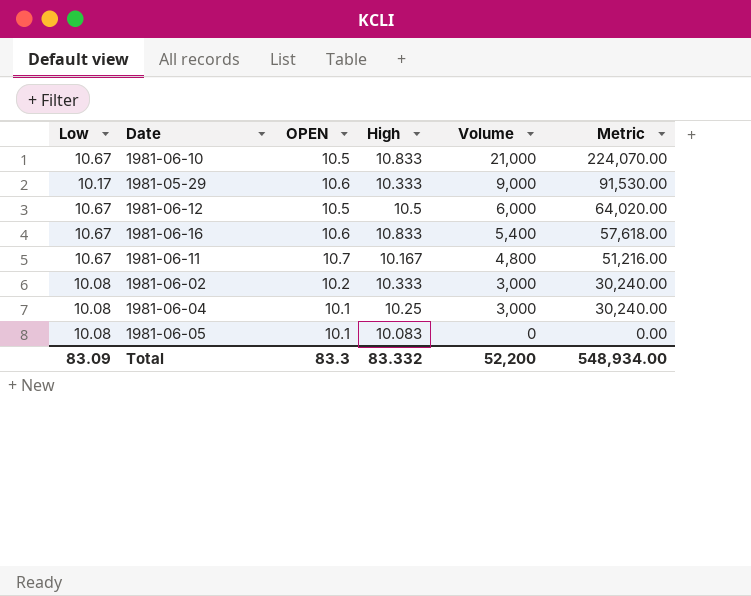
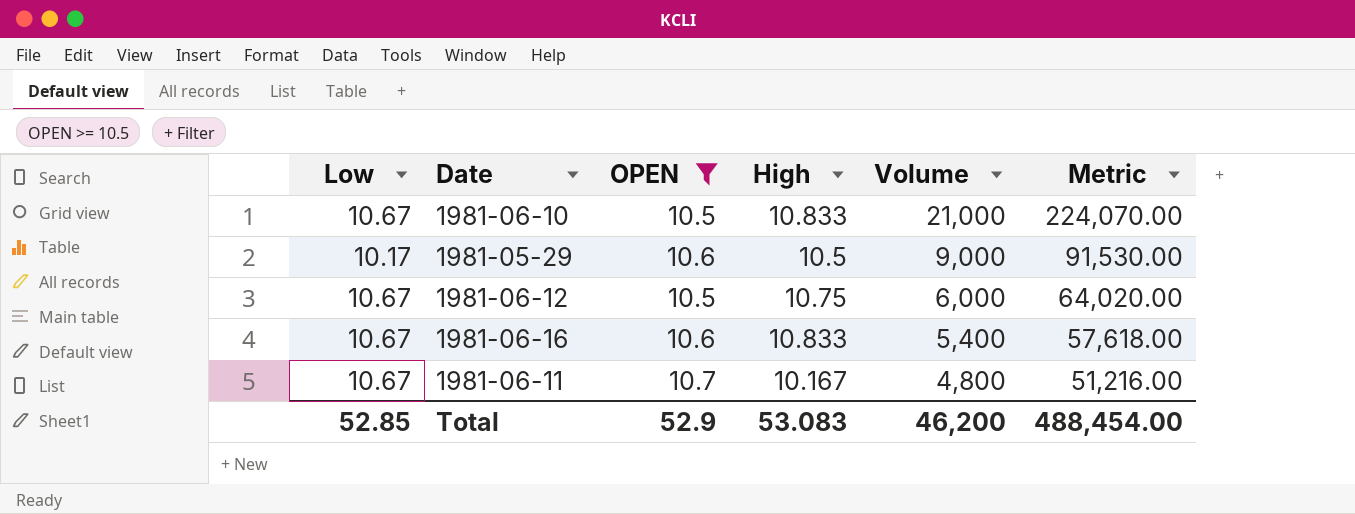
filter: none -> OPEN >= 10.5
1981-05-29 | High: 10.333 -> 10.5
1981-06-12 | High: 10.5 -> 10.75
Total | Low: 83.09 -> 52.85
Total | OPEN: 83.3 -> 52.9
Total | High: 83.332 -> 53.083
Total | Volume: 52,200 -> 46,200
Total | Metric: 548,934.00 -> 488,454.00

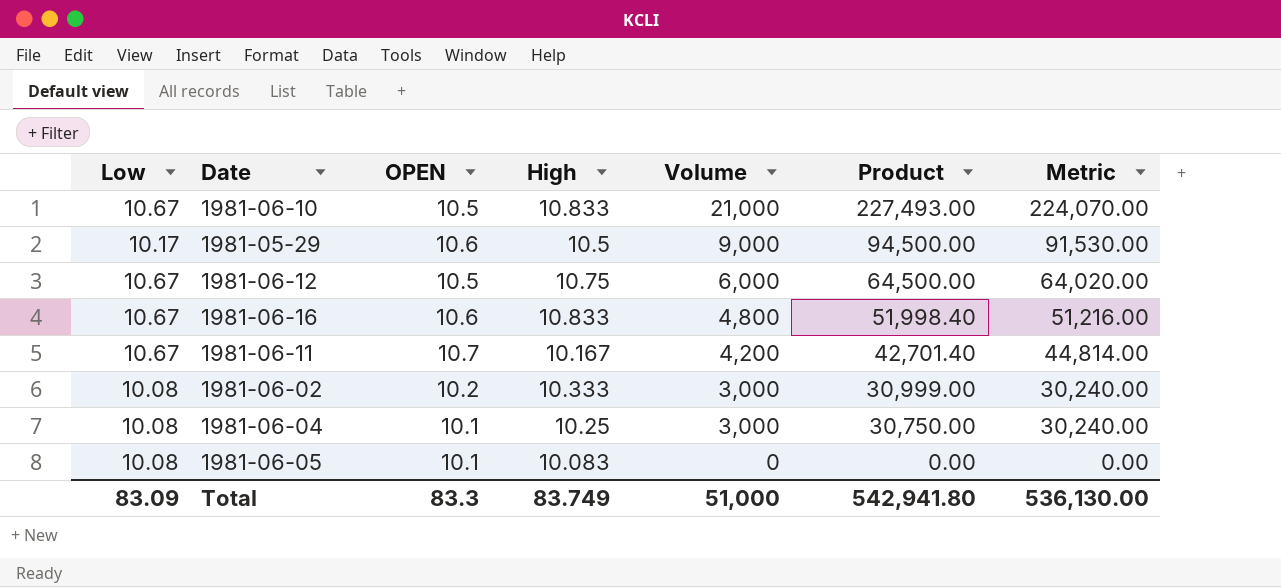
filter: OPEN >= 10.5 -> none
column Product | formula: none -> [High] * [Volume]
1981-06-16 | Volume: 5,400 -> 4,800
1981-06-16 | Metric: 57,618.00 -> 51,216.00
1981-06-11 | Volume: 4,800 -> 4,200
1981-06-11 | Metric: 51,216.00 -> 44,814.00
Total | Low: 52.85 -> 83.09
Total | OPEN: 52.9 -> 83.3
Total | High: 53.083 -> 83.749
Total | Volume: 46,200 -> 51,000
Total | Metric: 488,454.00 -> 536,130.00

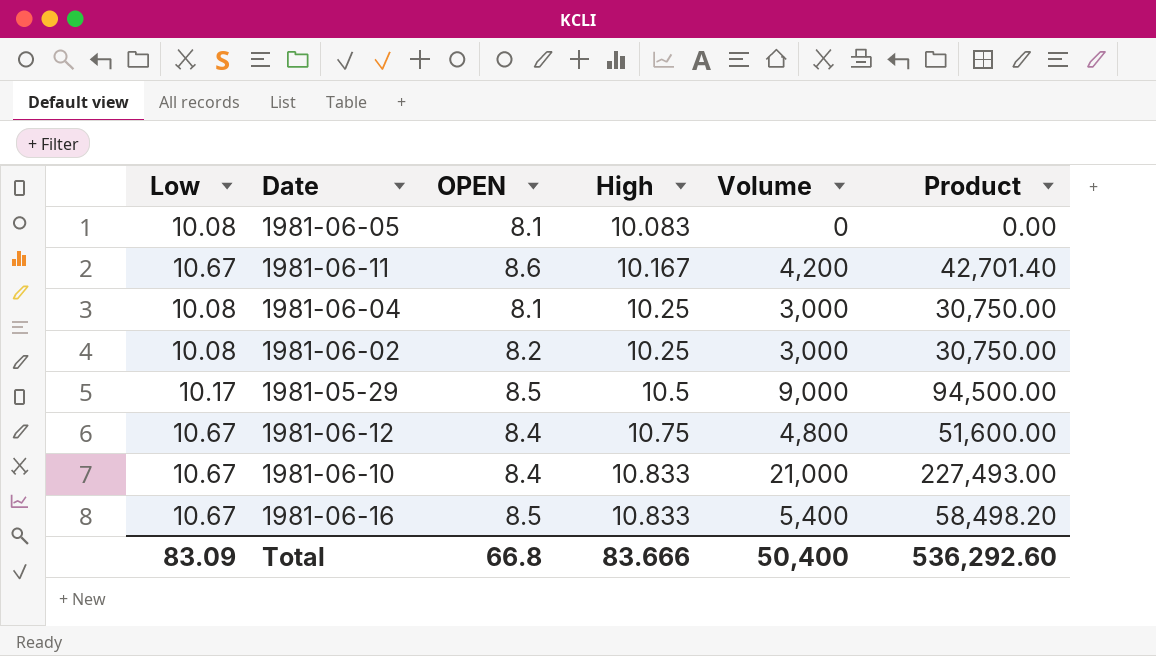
row order: Volume descending -> High ascending
column Metric | formula: [Low] * [Volume] -> none
1981-06-05 | OPEN: 10.1 -> 8.1
1981-06-11 | OPEN: 10.7 -> 8.6
1981-06-04 | OPEN: 10.1 -> 8.1
1981-06-02 | OPEN: 10.2 -> 8.2
1981-06-02 | High: 10.333 -> 10.25
1981-06-02 | Product: 30,999.00 -> 30,750.00
1981-05-29 | OPEN: 10.6 -> 8.5
1981-06-12 | OPEN: 10.5 -> 8.4
1981-06-12 | Volume: 6,000 -> 4,800
1981-06-12 | Product: 64,500.00 -> 51,600.00
1981-06-10 | OPEN: 10.5 -> 8.4
1981-06-16 | OPEN: 10.6 -> 8.5
1981-06-16 | Volume: 4,800 -> 5,400
1981-06-16 | Product: 51,998.40 -> 58,498.20
Total | OPEN: 83.3 -> 66.8
Total | High: 83.749 -> 83.666
Total | Volume: 51,000 -> 50,400
Total | Product: 542,941.80 -> 536,292.60

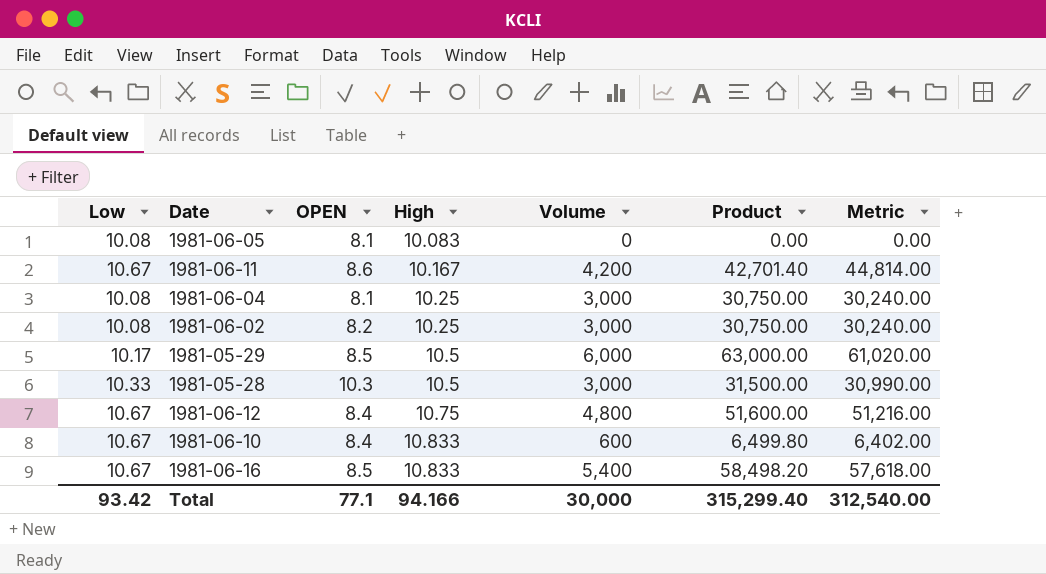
column Metric | formula: none -> [Low] * [Volume]
1981-05-29 | Volume: 9,000 -> 6,000
1981-05-29 | Product: 94,500.00 -> 63,000.00
row 1981-05-28: none -> 10.33 | 10.3 | 10.5 | 3,000 | 31,500.00 | 30,990.00
1981-06-10 | Volume: 21,000 -> 600
1981-06-10 | Product: 227,493.00 -> 6,499.80
Total | Low: 83.09 -> 93.42
Total | OPEN: 66.8 -> 77.1
Total | High: 83.666 -> 94.166
Total | Volume: 50,400 -> 30,000
Total | Product: 536,292.60 -> 315,299.40

